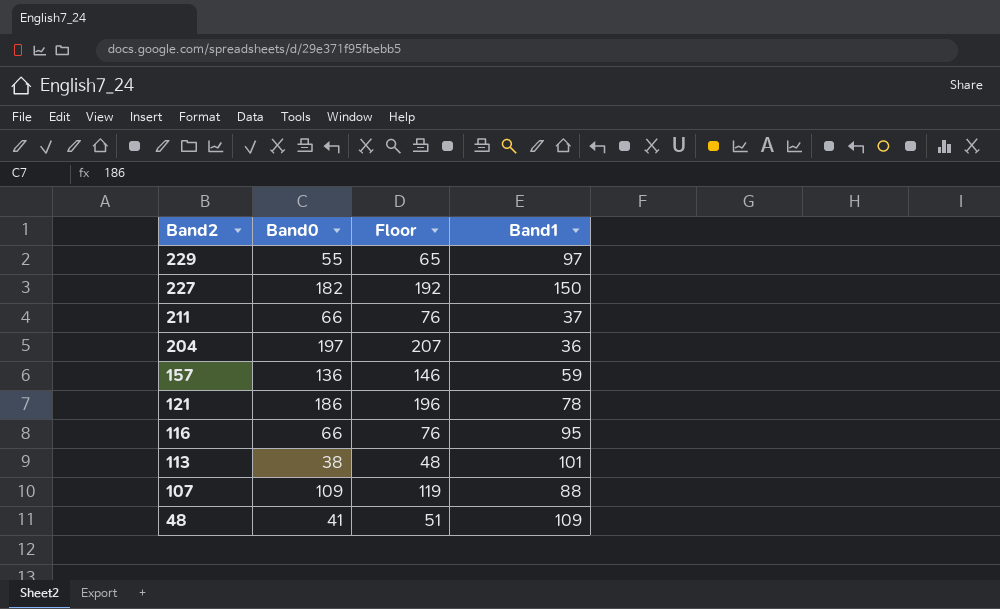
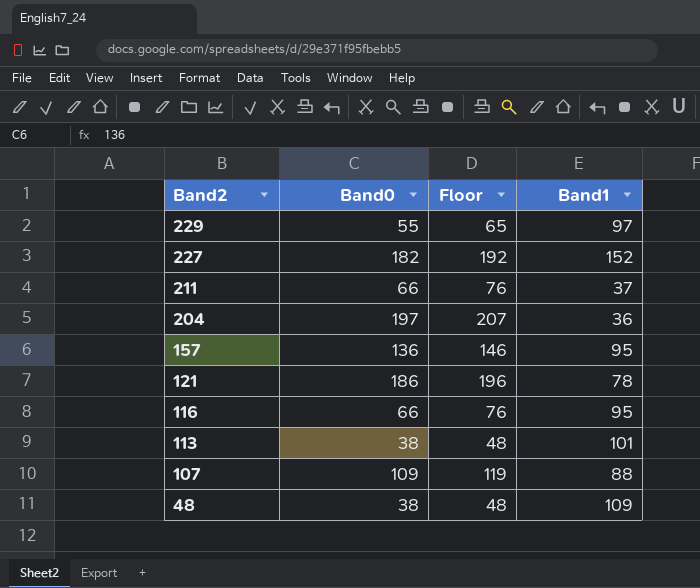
227 | Band1: 150 -> 152
157 | Band1: 59 -> 95
48 | Band0: 41 -> 38
48 | Floor: 51 -> 48

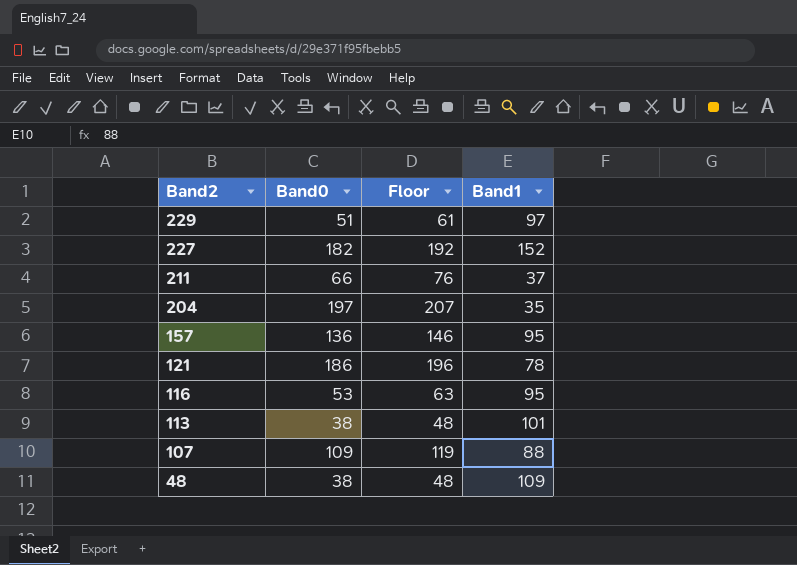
229 | Band0: 55 -> 51
229 | Floor: 65 -> 61
204 | Band1: 36 -> 35
116 | Band0: 66 -> 53
116 | Floor: 76 -> 63

